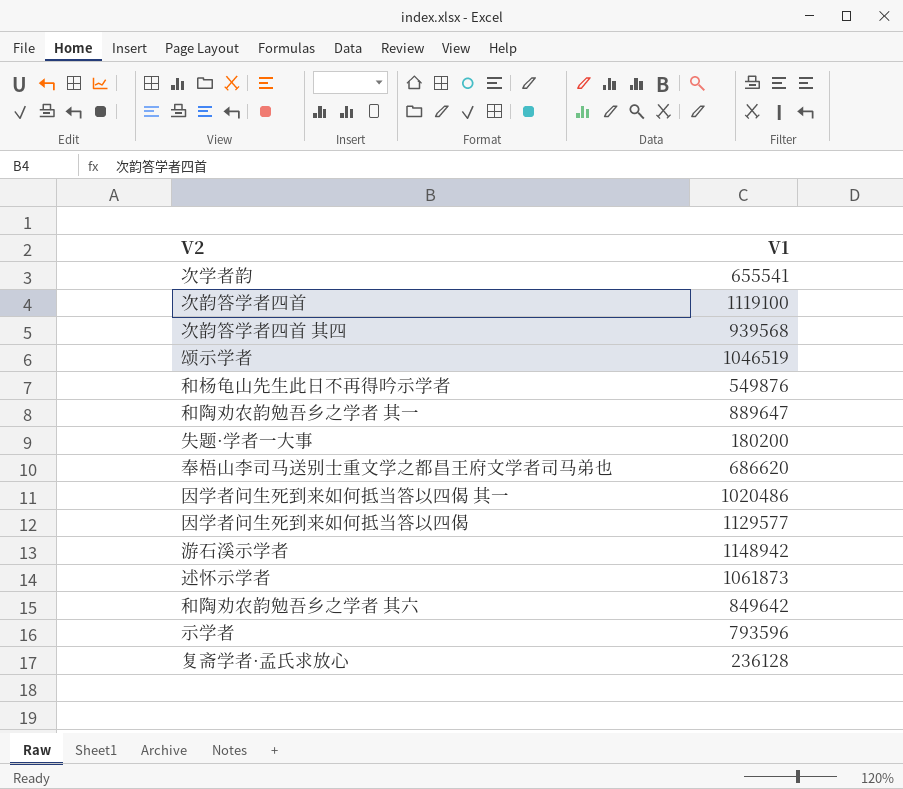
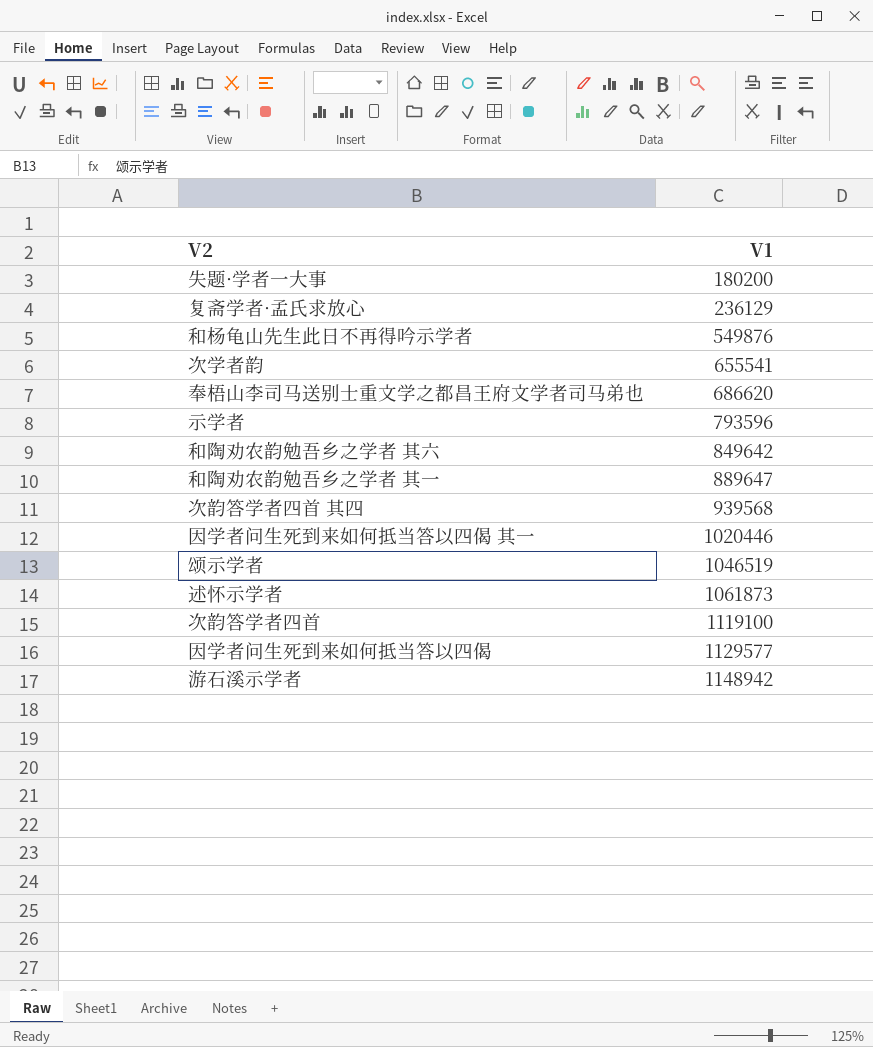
row order: none -> V1 ascending
复斋学者·孟氏求放心 | V1: 236128 -> 236129
因学者问生死到来如何抵当答以四偈 其一 | V1: 1020486 -> 1020446

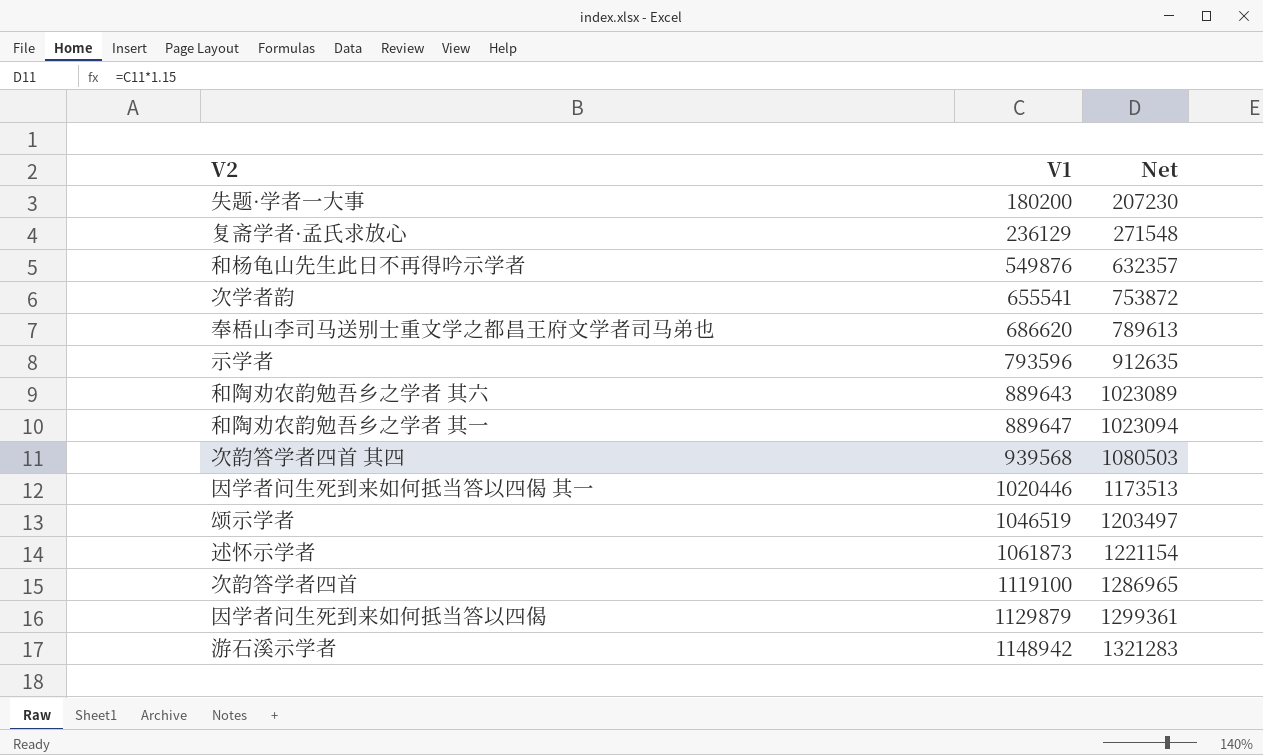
column Net | formula: none -> [V1] * 1.15
和陶劝农韵勉吾乡之学者 其六 | V1: 849642 -> 889643
因学者问生死到来如何抵当答以四偈 | V1: 1129577 -> 1129879

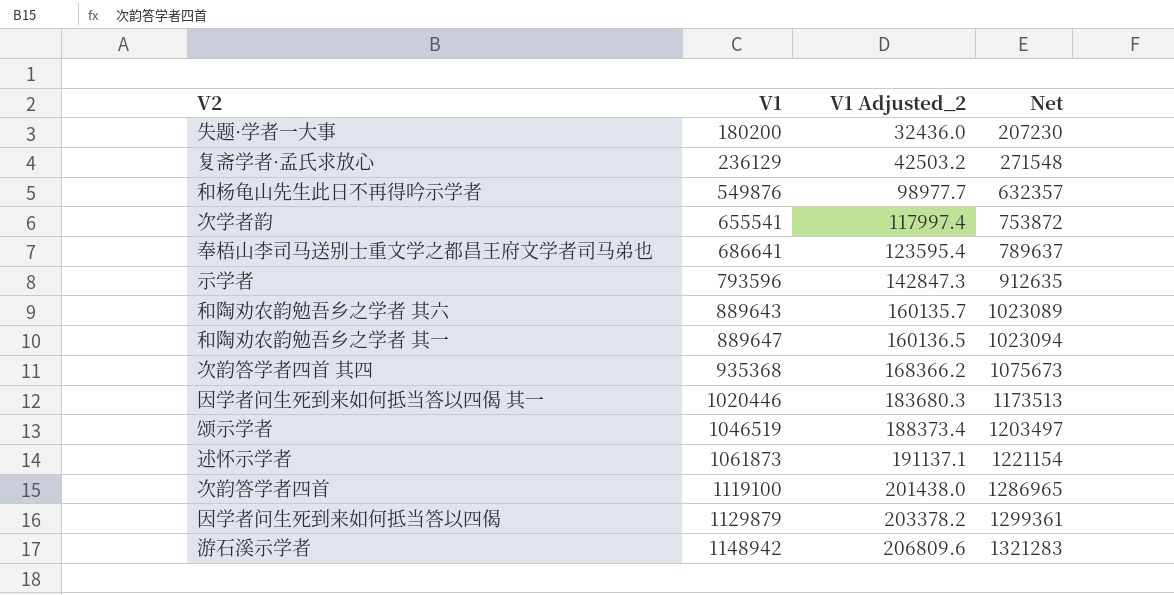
column V1 Adjusted_2 | formula: none -> [V1] * 0.18
奉梧山李司马送别士重文学之都昌王府文学者司马弟也 | V1: 686620 -> 686641
奉梧山李司马送别士重文学之都昌王府文学者司马弟也 | Net: 789613 -> 789637
次韵答学者四首 其四 | V1: 939568 -> 935368
次韵答学者四首 其四 | Net: 1080503 -> 1075673

